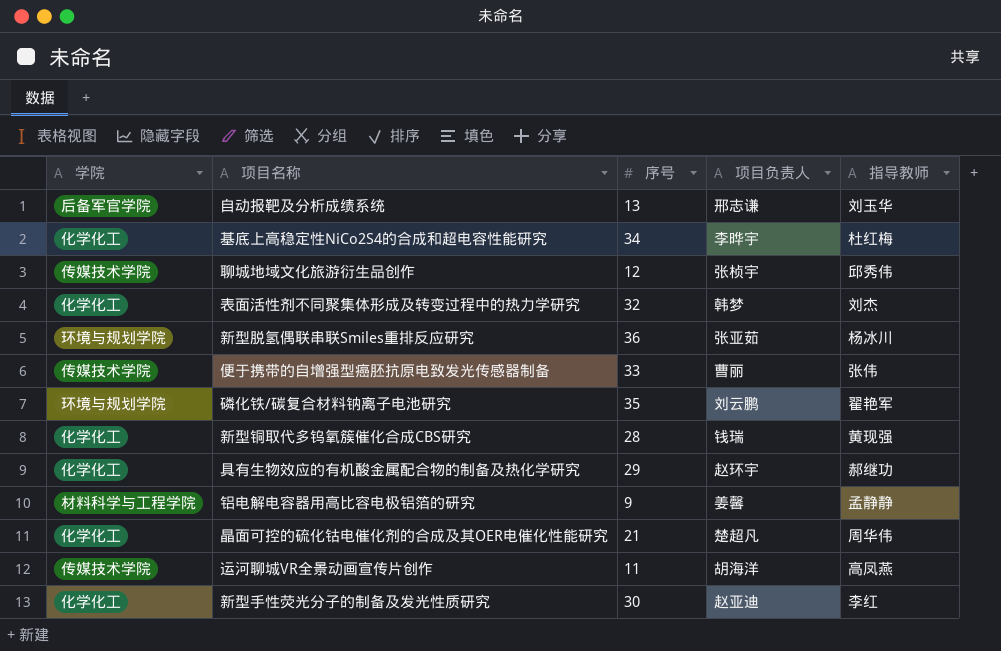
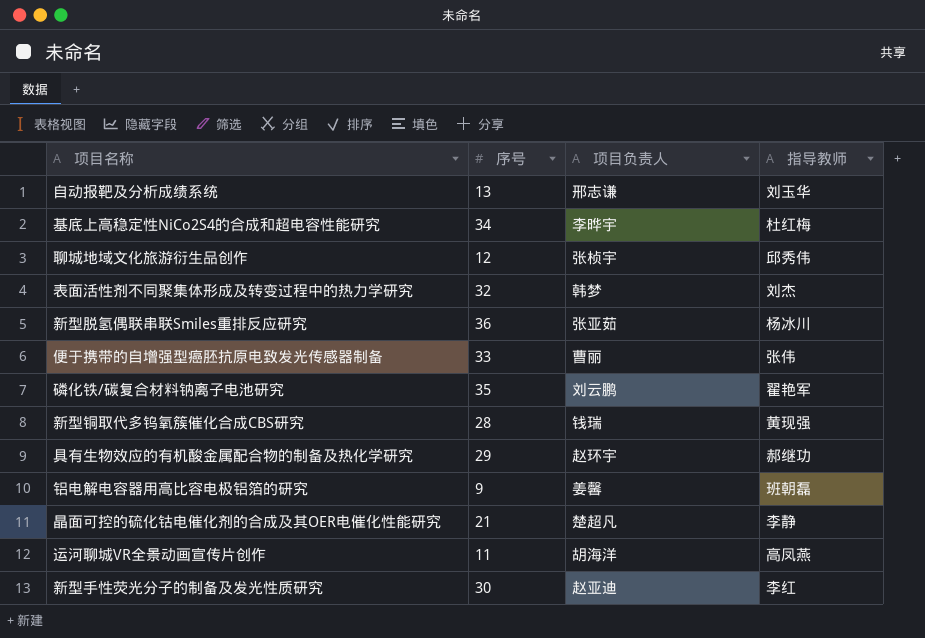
column 学院 | position: 1 -> none
铝电解电容器用高比容电极铝箔的研究 | 指导教师: 孟静静 -> 班朝磊
晶面可控的硫化钴电催化剂的合成及其OER电催化性能研究 | 指导教师: 周华伟 -> 李静

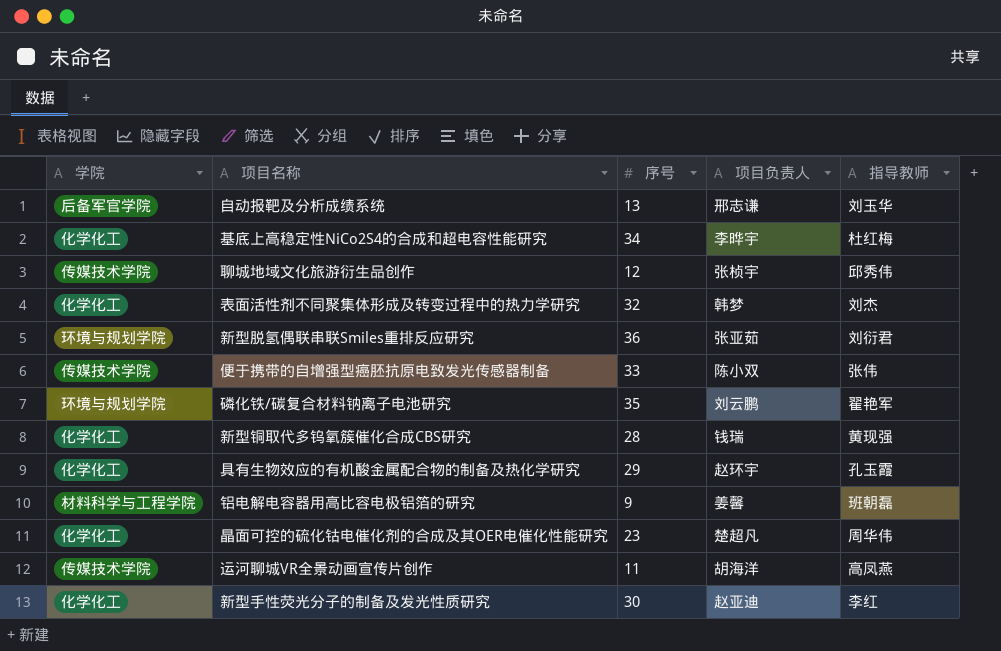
column 学院 | position: none -> 1
新型脱氢偶联串联Smiles重排反应研究 | 指导教师: 杨冰川 -> 刘衍君
便于携带的自增强型癌胚抗原电致发光传感器制备 | 项目负责人: 曹丽 -> 陈小双
具有生物效应的有机酸金属配合物的制备及热化学研究 | 指导教师: 郝继功 -> 孔玉霞
晶面可控的硫化钴电催化剂的合成及其OER电催化性能研究 | 序号: 21 -> 23
晶面可控的硫化钴电催化剂的合成及其OER电催化性能研究 | 指导教师: 李静 -> 周华伟

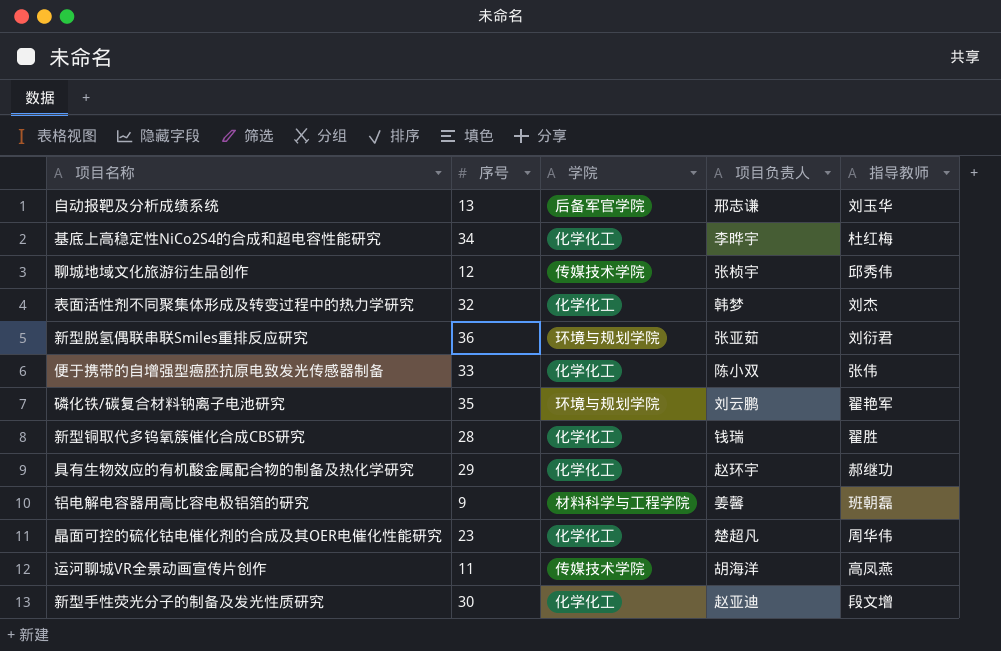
column 学院 | position: 1 -> 3
便于携带的自增强型癌胚抗原电致发光传感器制备 | 学院: 传媒技术学院 -> 化学化工
新型铜取代多钨氧簇催化合成CBS研究 | 指导教师: 黄现强 -> 翟胜
具有生物效应的有机酸金属配合物的制备及热化学研究 | 指导教师: 孔玉霞 -> 郝继功
新型手性荧光分子的制备及发光性质研究 | 指导教师: 李红 -> 段文增

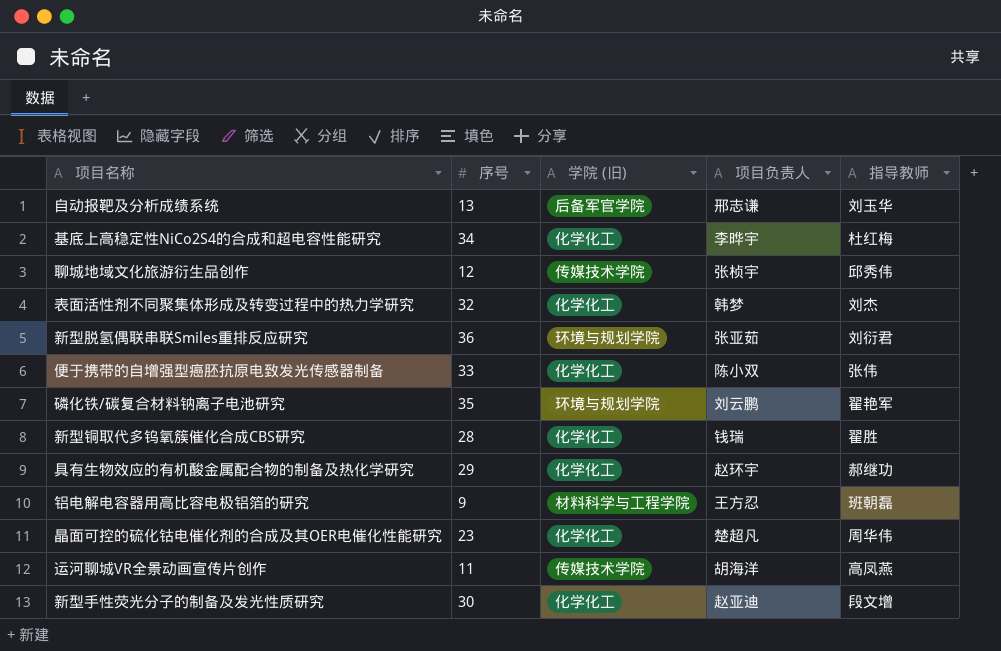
column name: 学院 -> 学院 (旧)
铝电解电容器用高比容电极铝箔的研究 | 项目负责人: 姜馨 -> 王方忍

